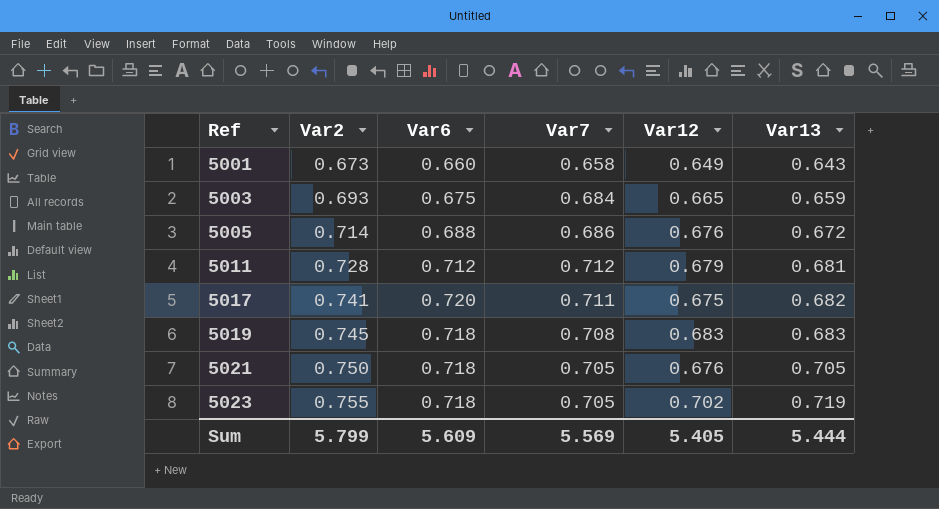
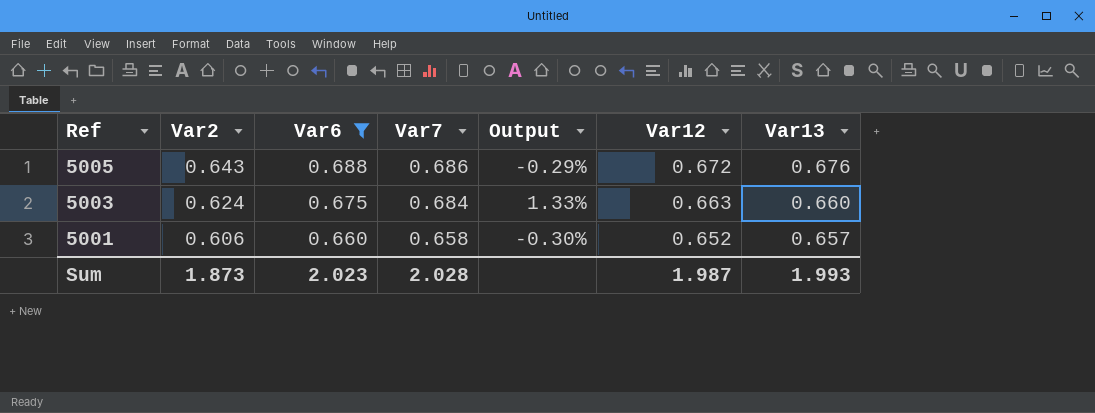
filter: none -> Var6 <= 0.688
row order: Ref ascending -> Ref descending
column Output | formula: none -> ([Var7] - [Var6]) / [Var6]
5005 | Var2: 0.714 -> 0.643
5005 | Var12: 0.676 -> 0.672
5005 | Var13: 0.672 -> 0.676
5003 | Var2: 0.693 -> 0.624
5003 | Var12: 0.665 -> 0.663
5003 | Var13: 0.659 -> 0.660
5001 | Var2: 0.673 -> 0.606
5001 | Var12: 0.649 -> 0.652
5001 | Var13: 0.643 -> 0.657
Sum | Var2: 5.799 -> 1.873
Sum | Var6: 5.609 -> 2.023
Sum | Var7: 5.569 -> 2.028
Sum | Var12: 5.405 -> 1.987
Sum | Var13: 5.444 -> 1.993

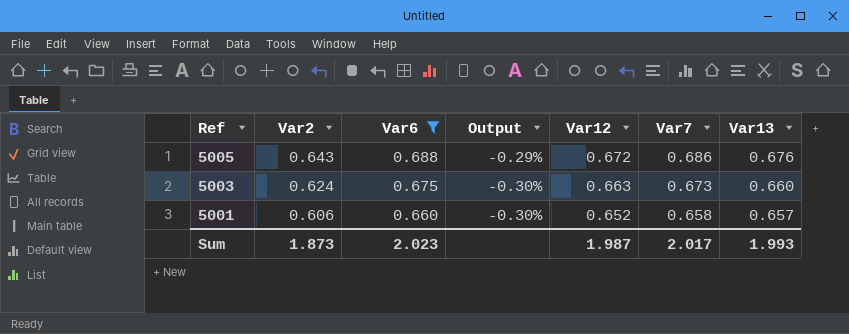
column Var7 | position: 4 -> 6
5003 | Output: 1.33% -> -0.30%
5003 | Var7: 0.684 -> 0.673
Sum | Var7: 2.028 -> 2.017

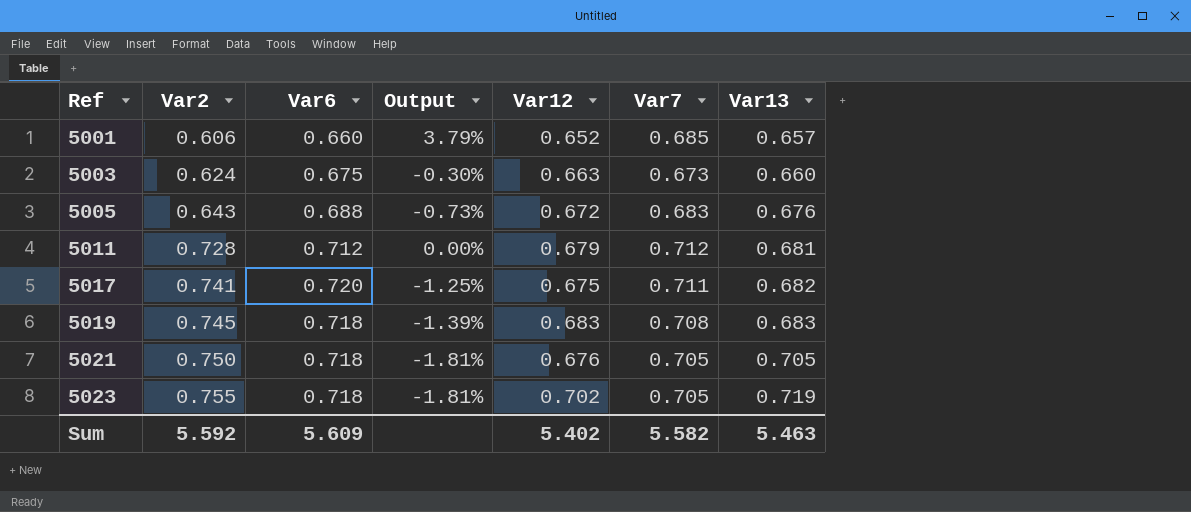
filter: Var6 <= 0.688 -> none
row order: Ref descending -> Ref ascending
5001 | Output: -0.30% -> 3.79%
5001 | Var7: 0.658 -> 0.685
5005 | Output: -0.29% -> -0.73%
5005 | Var7: 0.686 -> 0.683
Sum | Var2: 1.873 -> 5.592
Sum | Var6: 2.023 -> 5.609
Sum | Var12: 1.987 -> 5.402
Sum | Var7: 2.017 -> 5.582
Sum | Var13: 1.993 -> 5.463

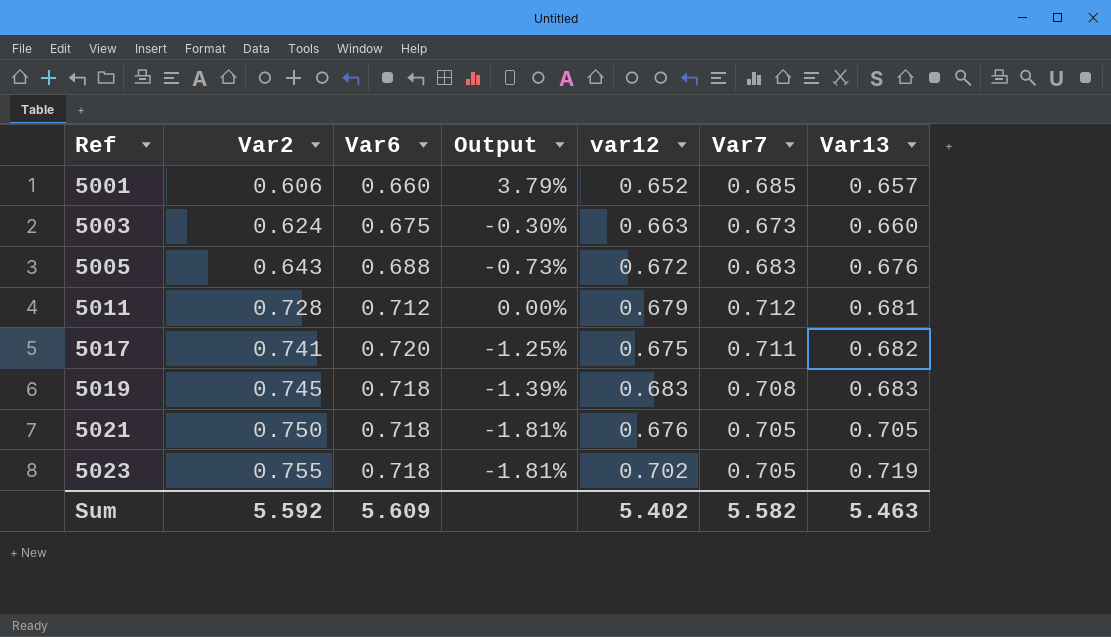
column name: Var12 -> var12

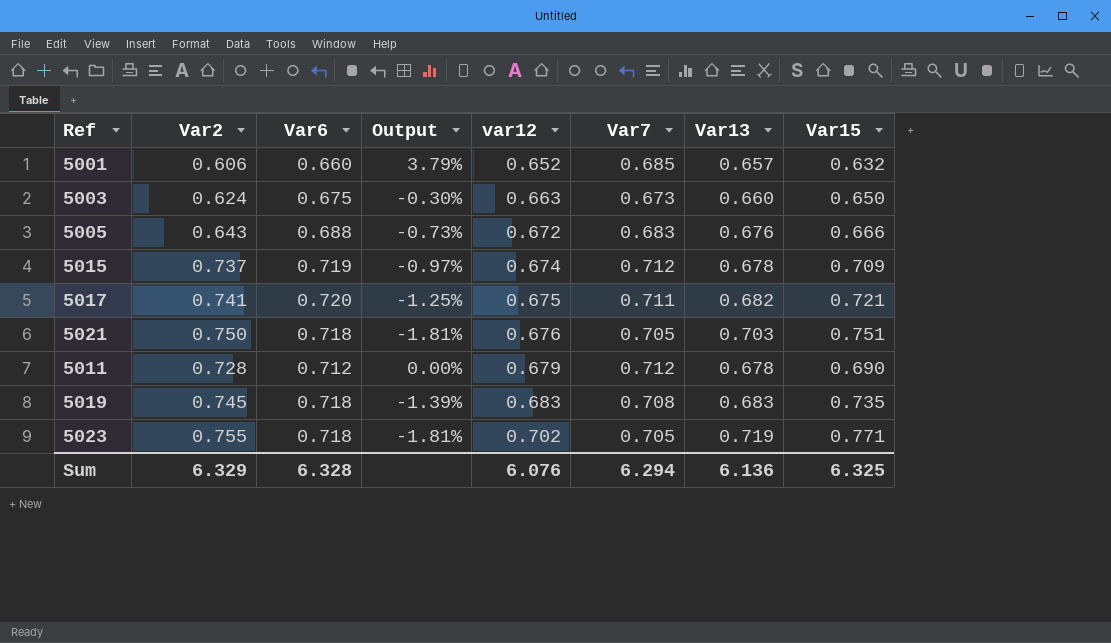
row order: Ref ascending -> var12 ascending
column Var15 | position: none -> 8
row 5015: none -> 0.737 | 0.719 | -0.97% | 0.674 | 0.712 | 0.678 | 0.709
5021 | Var13: 0.705 -> 0.703
5011 | Var13: 0.681 -> 0.678
Sum | Var2: 5.592 -> 6.329
Sum | Var6: 5.609 -> 6.328
Sum | var12: 5.402 -> 6.076
Sum | Var7: 5.582 -> 6.294
Sum | Var13: 5.463 -> 6.136

